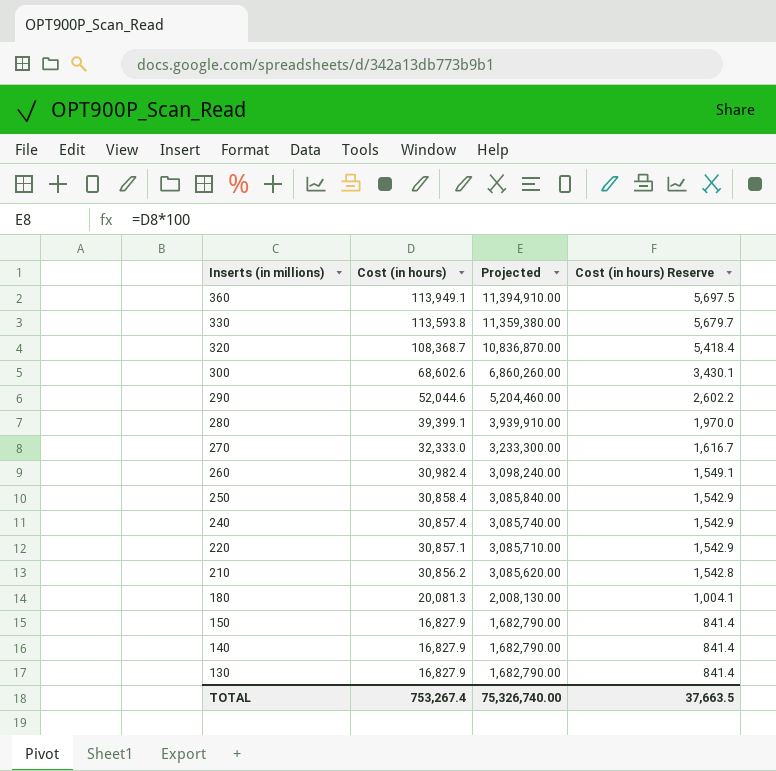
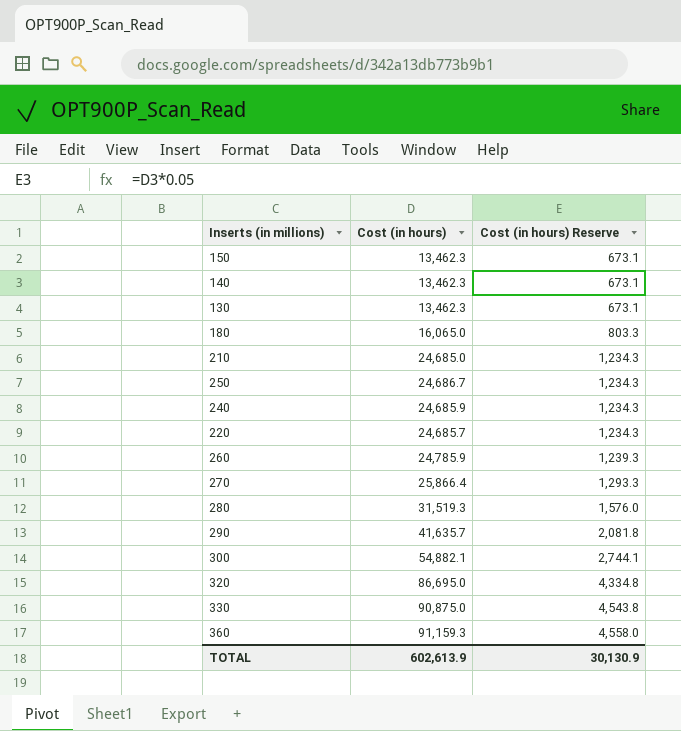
row order: Inserts (in millions) descending -> Cost (in hours) Reserve ascending
column Projected | formula: [Cost (in hours)] * 100 -> none
150 | Cost (in hours): 16,827.9 -> 13,462.3
150 | Cost (in hours) Reserve: 841.4 -> 673.1
140 | Cost (in hours): 16,827.9 -> 13,462.3
140 | Cost (in hours) Reserve: 841.4 -> 673.1
130 | Cost (in hours): 16,827.9 -> 13,462.3
130 | Cost (in hours) Reserve: 841.4 -> 673.1
180 | Cost (in hours): 20,081.3 -> 16,065.0
180 | Cost (in hours) Reserve: 1,004.1 -> 803.3
210 | Cost (in hours): 30,856.2 -> 24,685.0
210 | Cost (in hours) Reserve: 1,542.8 -> 1,234.3
250 | Cost (in hours): 30,858.4 -> 24,686.7
250 | Cost (in hours) Reserve: 1,542.9 -> 1,234.3
240 | Cost (in hours): 30,857.4 -> 24,685.9
240 | Cost (in hours) Reserve: 1,542.9 -> 1,234.3
220 | Cost (in hours): 30,857.1 -> 24,685.7
220 | Cost (in hours) Reserve: 1,542.9 -> 1,234.3
260 | Cost (in hours): 30,982.4 -> 24,785.9
260 | Cost (in hours) Reserve: 1,549.1 -> 1,239.3
270 | Cost (in hours): 32,333.0 -> 25,866.4
270 | Cost (in hours) Reserve: 1,616.7 -> 1,293.3
280 | Cost (in hours): 39,399.1 -> 31,519.3
280 | Cost (in hours) Reserve: 1,970.0 -> 1,576.0
290 | Cost (in hours): 52,044.6 -> 41,635.7
290 | Cost (in hours) Reserve: 2,602.2 -> 2,081.8
300 | Cost (in hours): 68,602.6 -> 54,882.1
300 | Cost (in hours) Reserve: 3,430.1 -> 2,744.1
320 | Cost (in hours): 108,368.7 -> 86,695.0
320 | Cost (in hours) Reserve: 5,418.4 -> 4,334.8
330 | Cost (in hours): 113,593.8 -> 90,875.0
330 | Cost (in hours) Reserve: 5,679.7 -> 4,543.8
360 | Cost (in hours): 113,949.1 -> 91,159.3
360 | Cost (in hours) Reserve: 5,697.5 -> 4,558.0
TOTAL | Cost (in hours): 753,267.4 -> 602,613.9
TOTAL | Cost (in hours) Reserve: 37,663.5 -> 30,130.9

